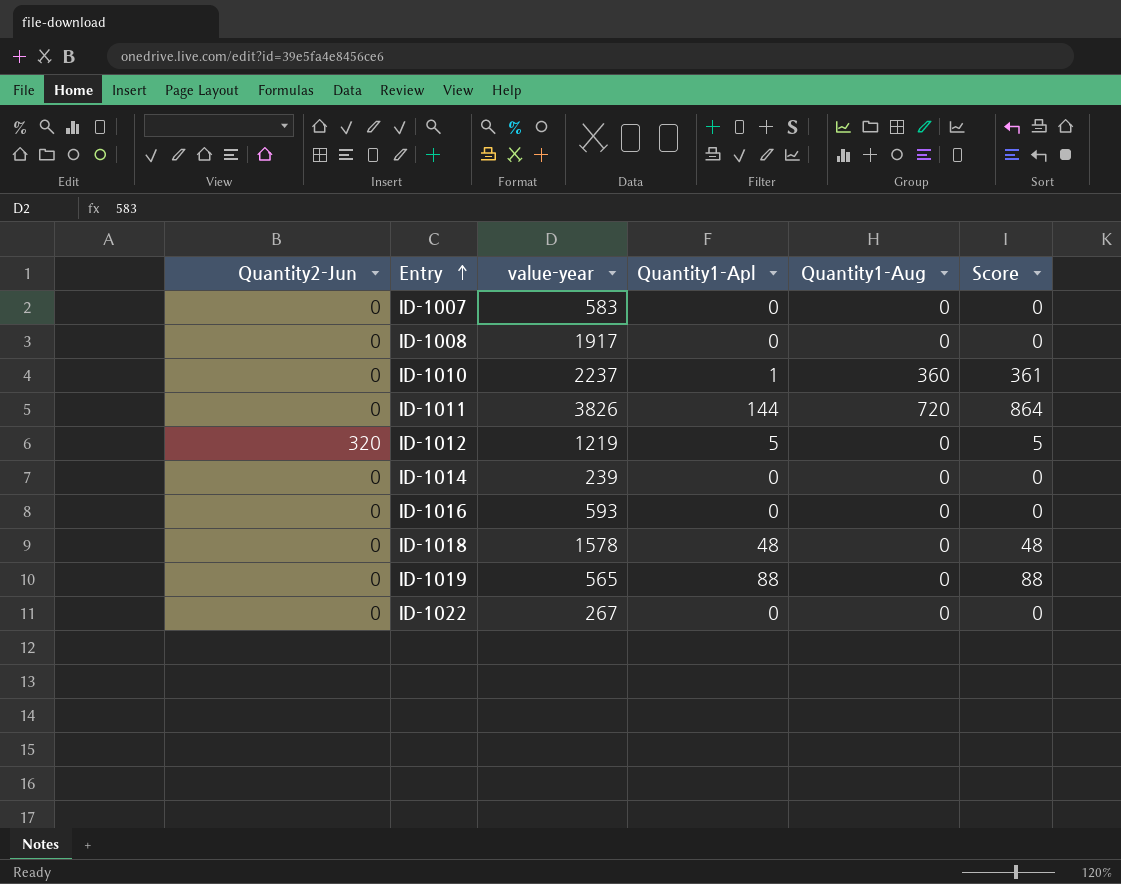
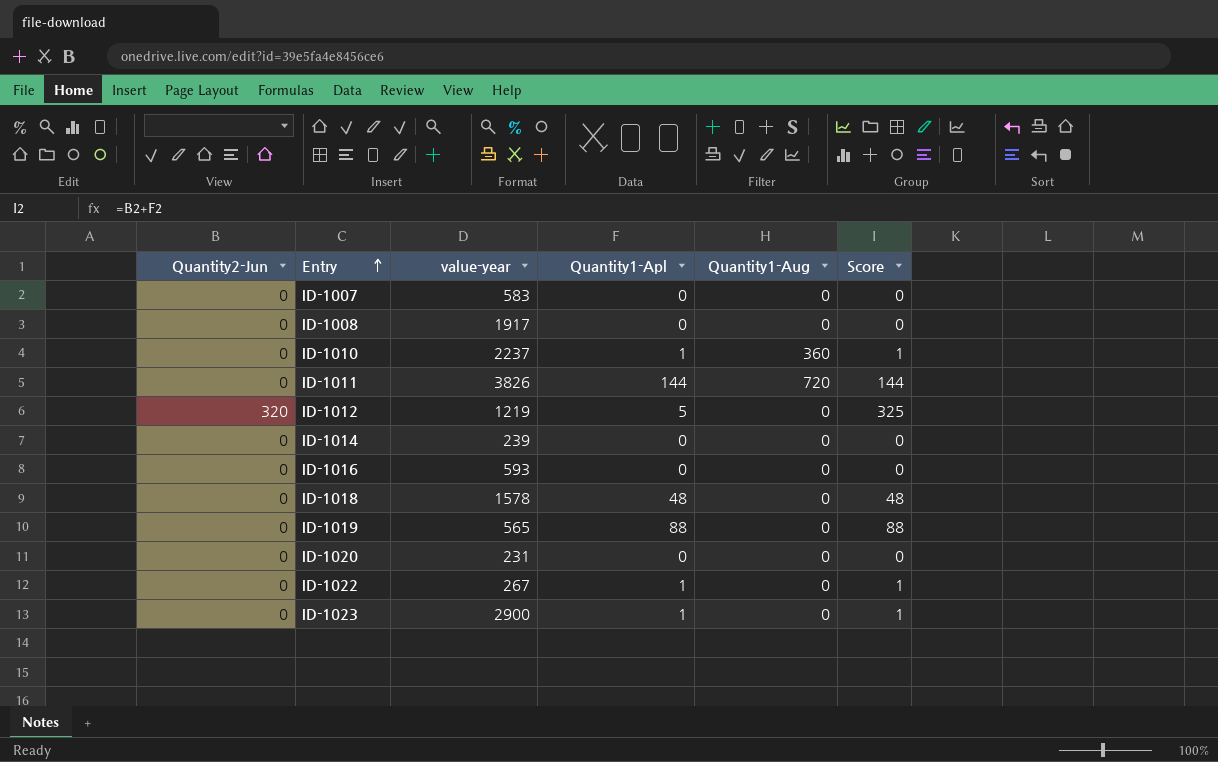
column Score | formula: [Quantity1-Apl] + [Quantity1-Aug] -> [Quantity2-Jun] + [Quantity1-Apl]
row ID-1020: none -> 0 | 231 | 0 | 0 | 0
ID-1022 | Quantity1-Apl: 0 -> 1
row ID-1023: none -> 0 | 2900 | 1 | 0 | 1

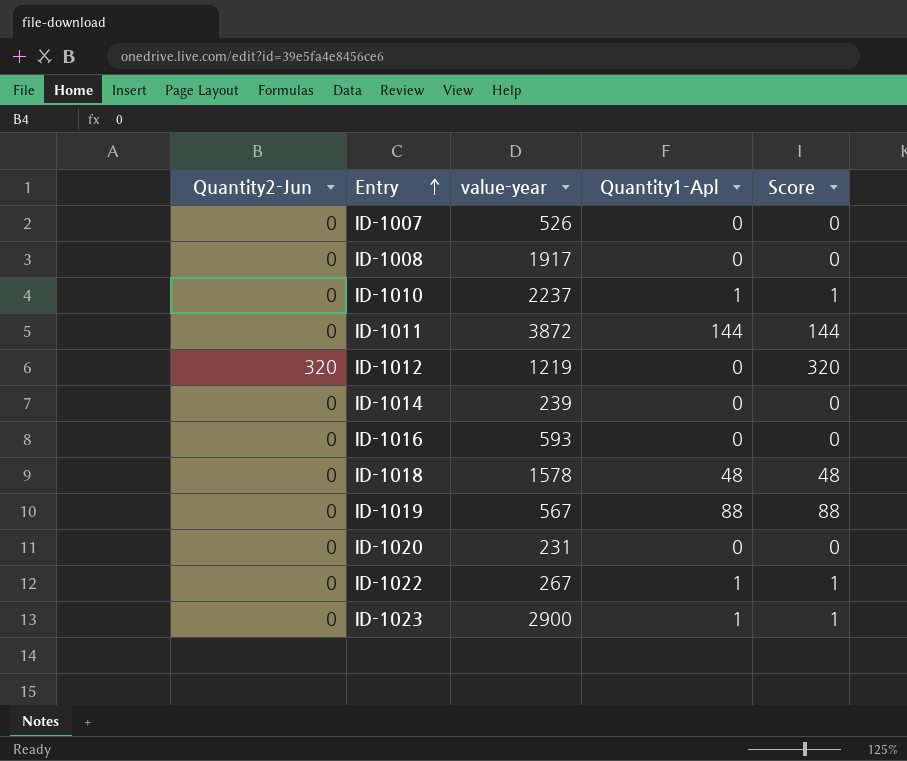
column Quantity1-Aug | position: 5 -> none
ID-1007 | value-year: 583 -> 526
ID-1011 | value-year: 3826 -> 3872
ID-1012 | Quantity1-Apl: 5 -> 0
ID-1012 | Score: 325 -> 320
ID-1019 | value-year: 565 -> 567

